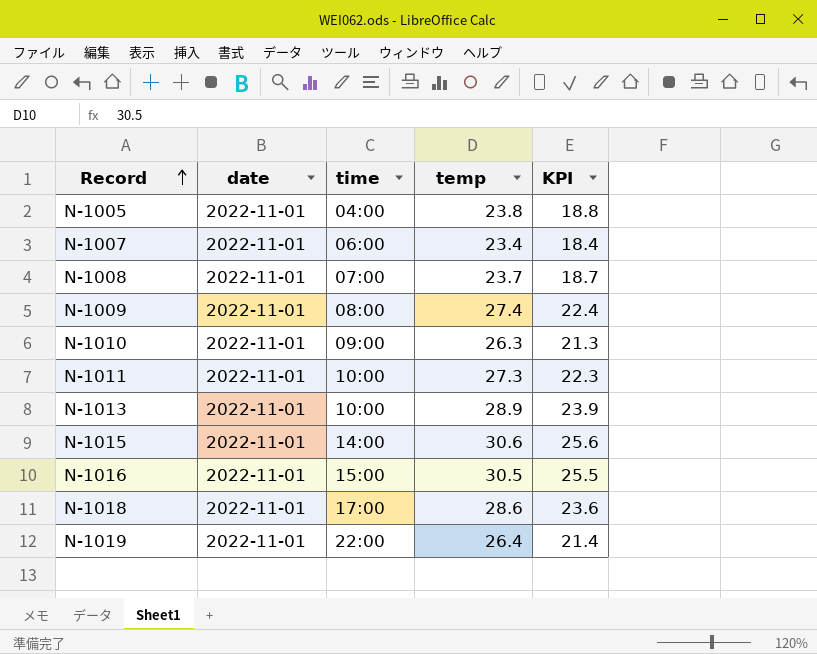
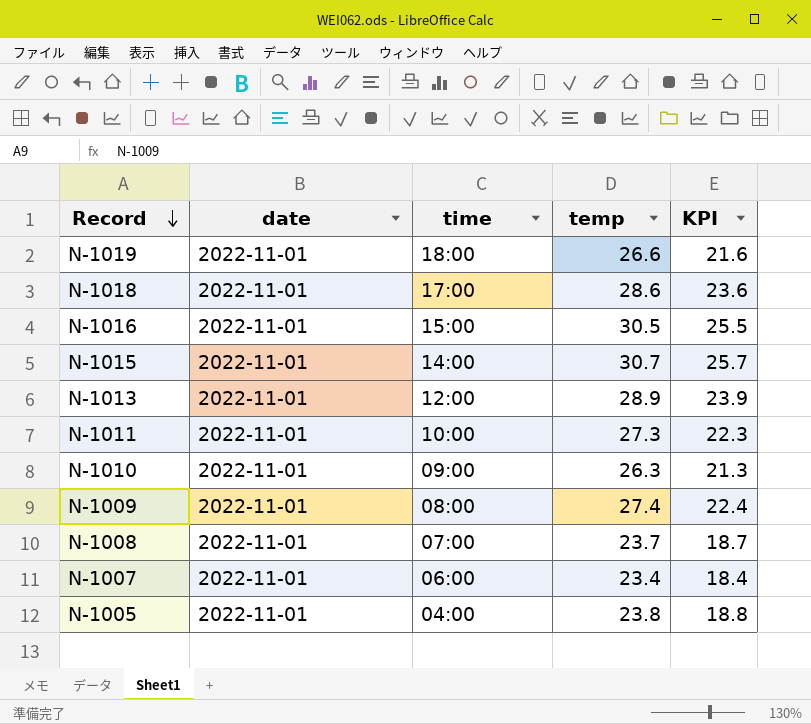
row order: Record ascending -> Record descending
N-1019 | time: 22:00 -> 18:00
N-1019 | temp: 26.4 -> 26.6
N-1019 | KPI: 21.4 -> 21.6
N-1015 | temp: 30.6 -> 30.7
N-1015 | KPI: 25.6 -> 25.7
N-1013 | time: 10:00 -> 12:00

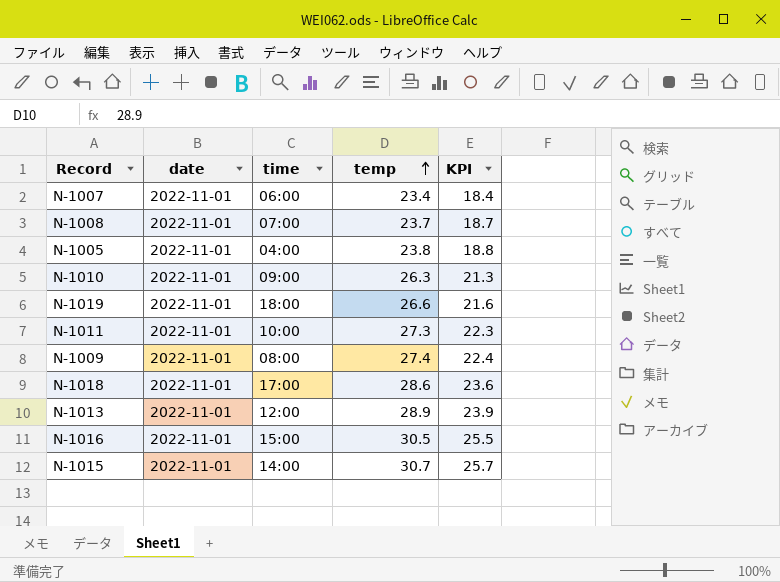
row order: Record descending -> temp ascending

